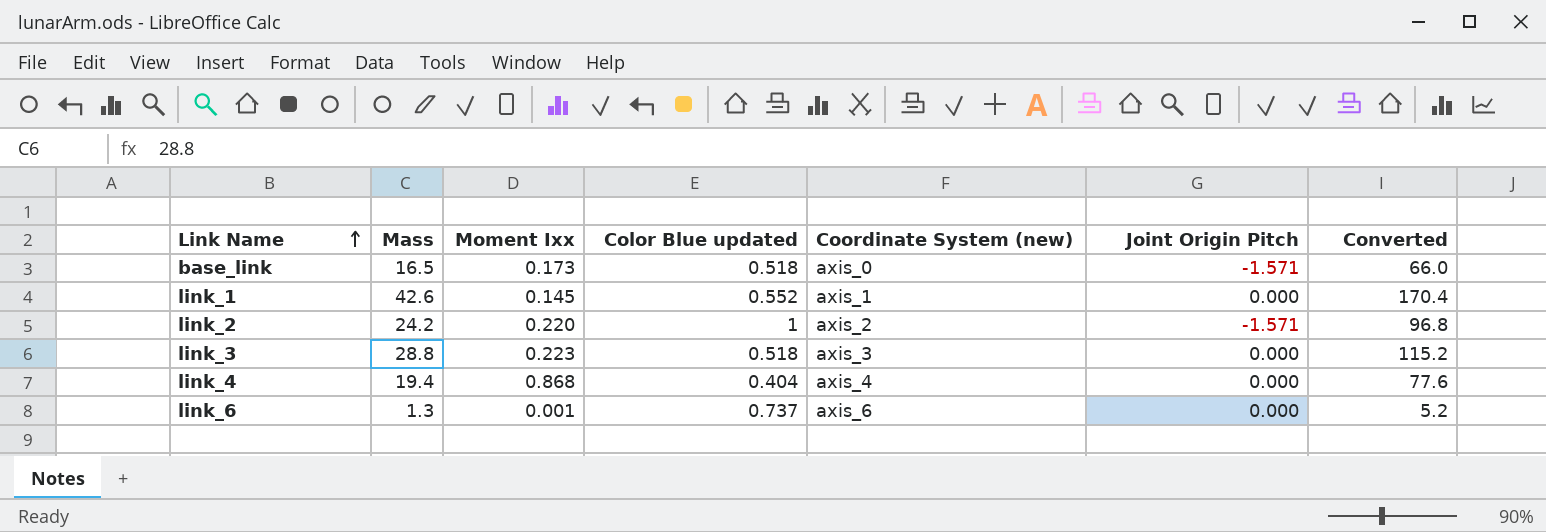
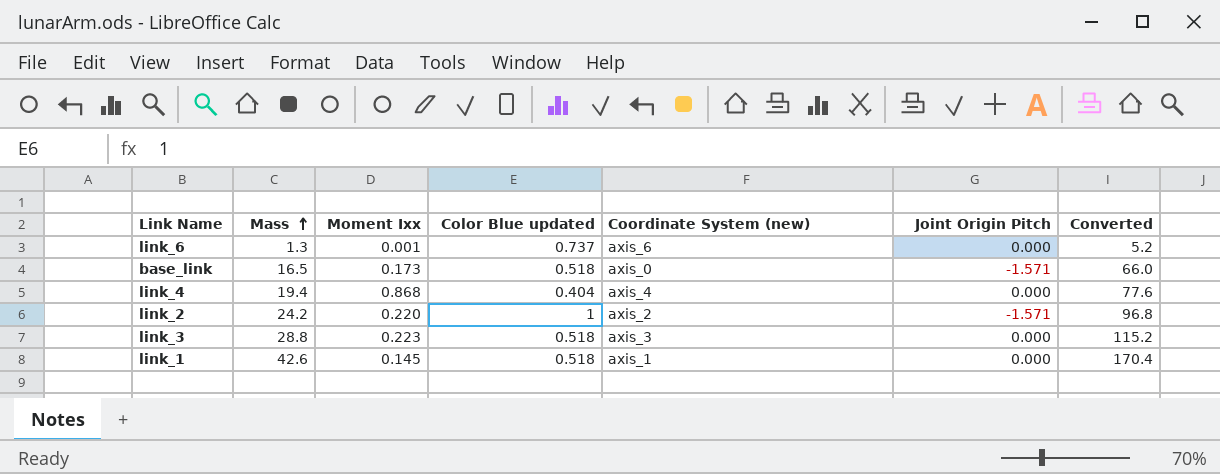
row order: Link Name ascending -> Mass ascending
link_1 | Color Blue updated: 0.552 -> 0.518

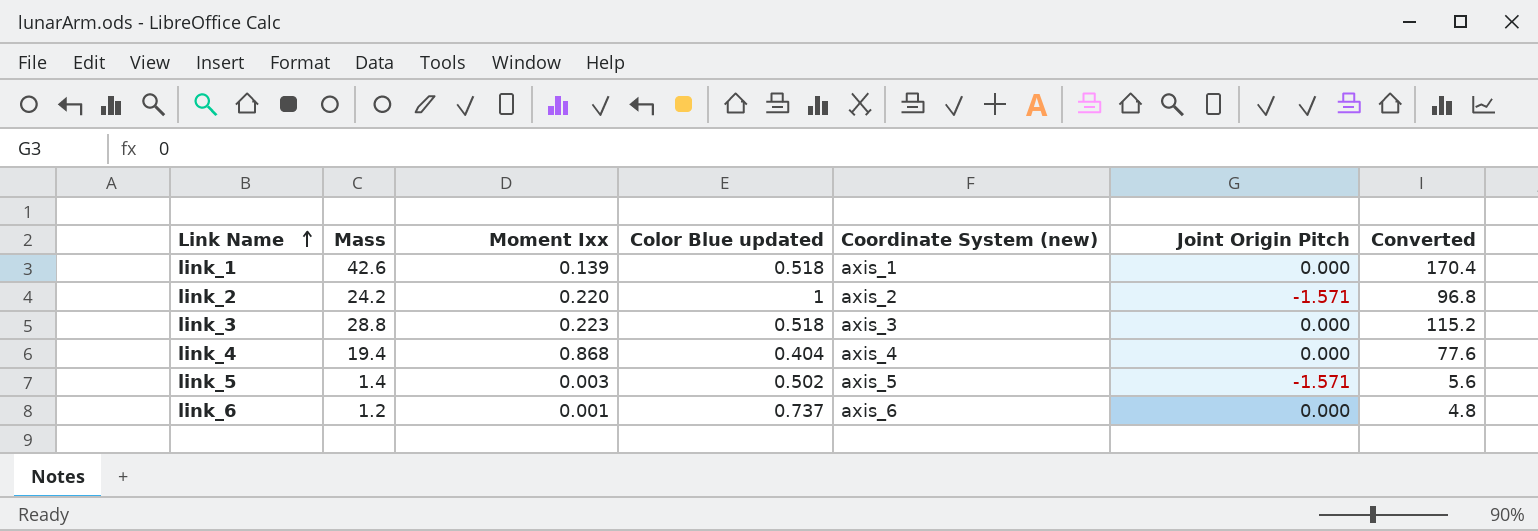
row order: Mass ascending -> Link Name ascending
row base_link: 16.5 | 0.173 | 0.518 | axis_0 | -1.571 | 66.0 -> none
link_1 | Moment Ixx: 0.145 -> 0.139
row link_5: none -> 1.4 | 0.003 | 0.502 | axis_5 | -1.571 | 5.6
link_6 | Mass: 1.3 -> 1.2
link_6 | Converted: 5.2 -> 4.8

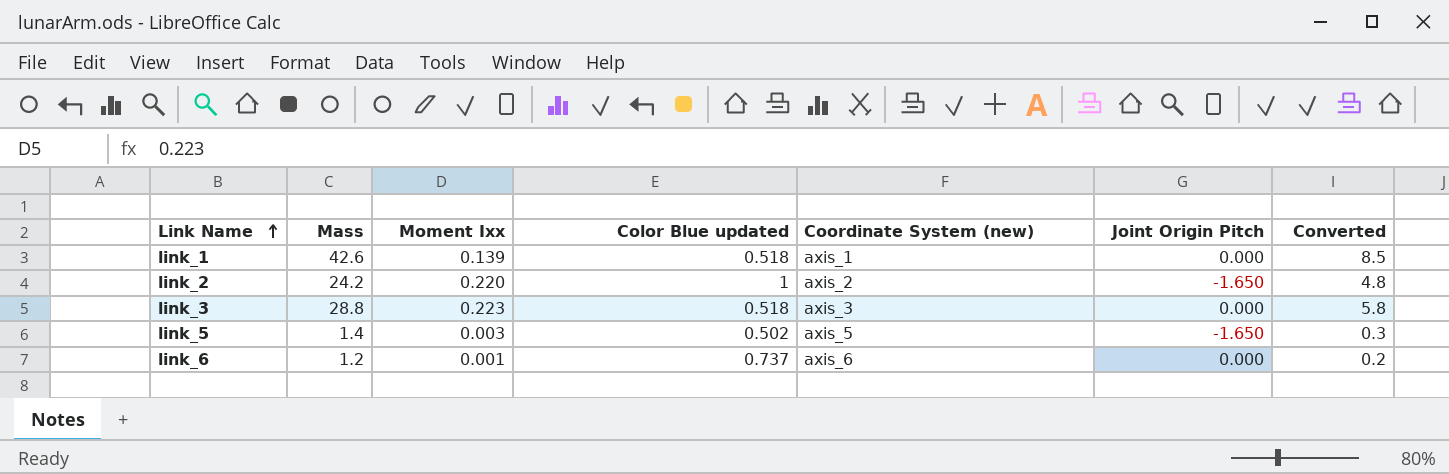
column Converted | formula: [Mass] * 4 -> [Mass] * 0.2
row link_4: 19.4 | 0.868 | 0.404 | axis_4 | 0.000 | 77.6 -> none
link_2 | Joint Origin Pitch: -1.571 -> -1.650
link_5 | Joint Origin Pitch: -1.571 -> -1.650

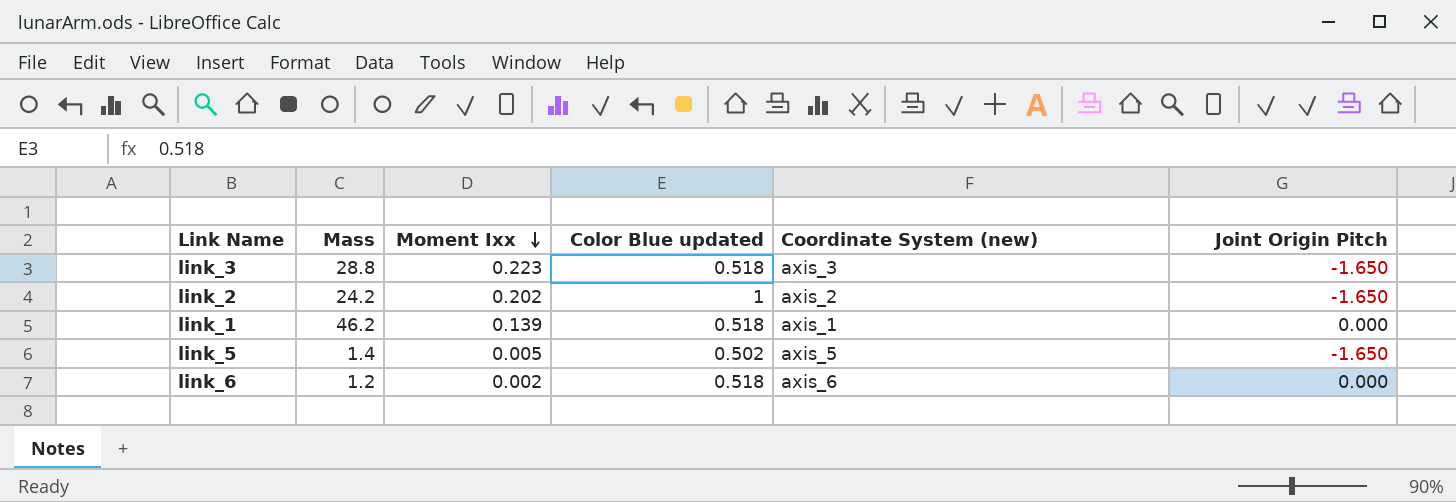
row order: Link Name ascending -> Moment Ixx descending
column Converted | formula: [Mass] * 0.2 -> none
link_3 | Joint Origin Pitch: 0.000 -> -1.650
link_2 | Moment Ixx: 0.220 -> 0.202
link_1 | Mass: 42.6 -> 46.2
link_5 | Moment Ixx: 0.003 -> 0.005
link_6 | Moment Ixx: 0.001 -> 0.002
link_6 | Color Blue updated: 0.737 -> 0.518

